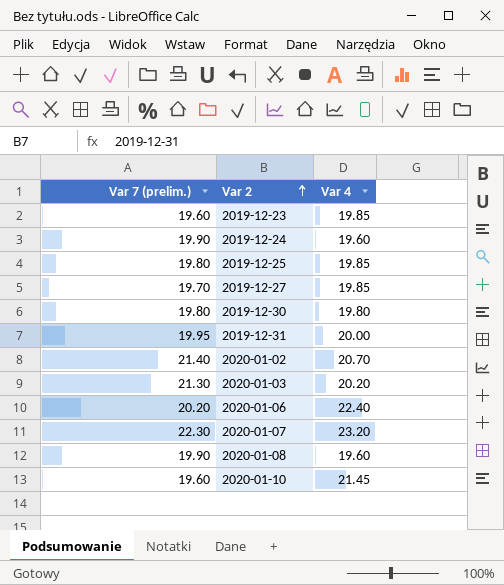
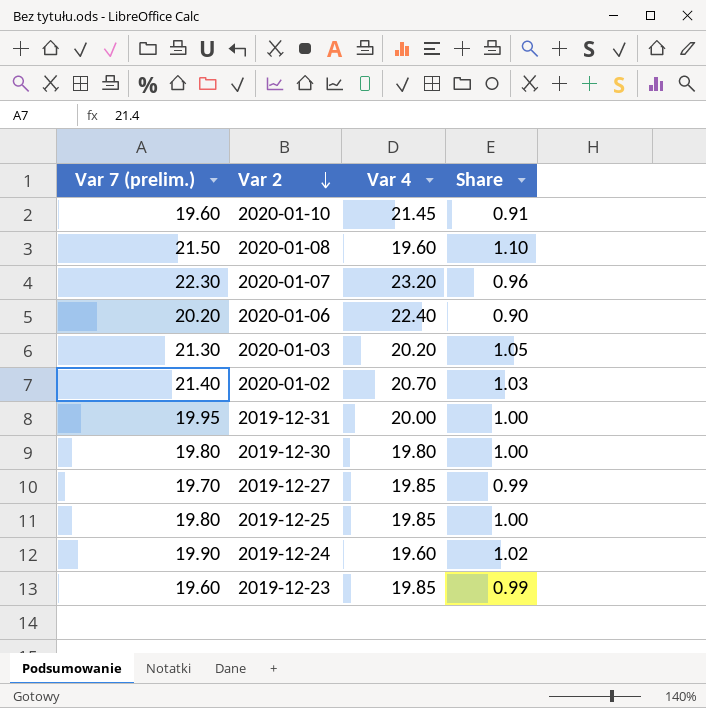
row order: Var 2 ascending -> Var 2 descending
column Share | formula: none -> [Var 7 (prelim.)] / [Var 4]
2020-01-08 | Var 7 (prelim.): 19.90 -> 21.50

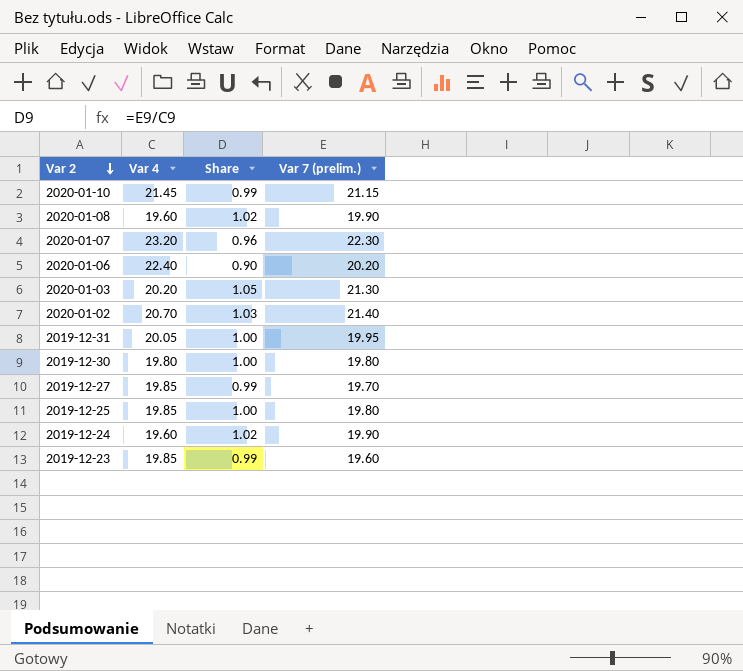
column Var 7 (prelim.) | position: 1 -> 4
2020-01-10 | Share: 0.91 -> 0.99
2020-01-10 | Var 7 (prelim.): 19.60 -> 21.15
2020-01-08 | Share: 1.10 -> 1.02
2020-01-08 | Var 7 (prelim.): 21.50 -> 19.90
2019-12-31 | Var 4: 20.00 -> 20.05

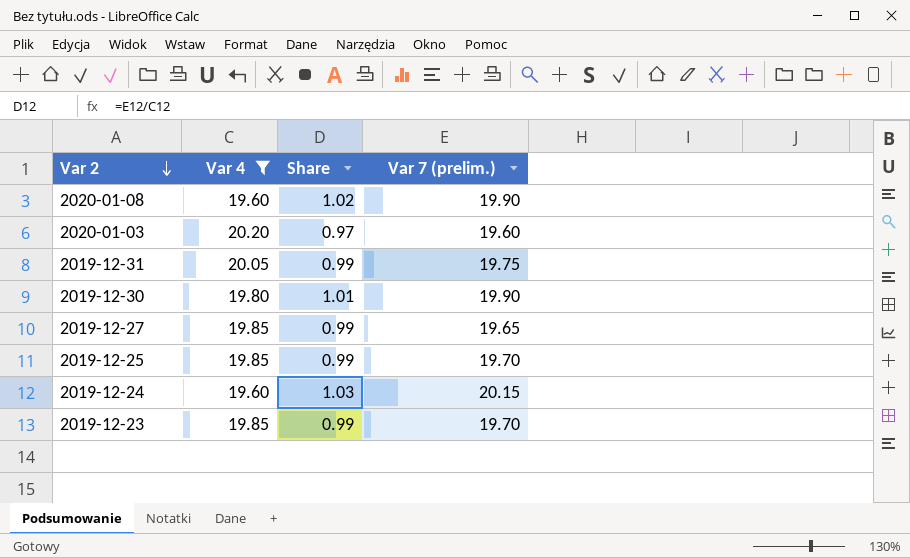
filter: none -> Var 4 <= 20.20
2020-01-03 | Share: 1.05 -> 0.97
2020-01-03 | Var 7 (prelim.): 21.30 -> 19.60
2019-12-31 | Share: 1.00 -> 0.99
2019-12-31 | Var 7 (prelim.): 19.95 -> 19.75
2019-12-30 | Share: 1.00 -> 1.01
2019-12-30 | Var 7 (prelim.): 19.80 -> 19.90
2019-12-27 | Var 7 (prelim.): 19.70 -> 19.65
2019-12-25 | Share: 1.00 -> 0.99
2019-12-25 | Var 7 (prelim.): 19.80 -> 19.70
2019-12-24 | Share: 1.02 -> 1.03
2019-12-24 | Var 7 (prelim.): 19.90 -> 20.15
2019-12-23 | Var 7 (prelim.): 19.60 -> 19.70

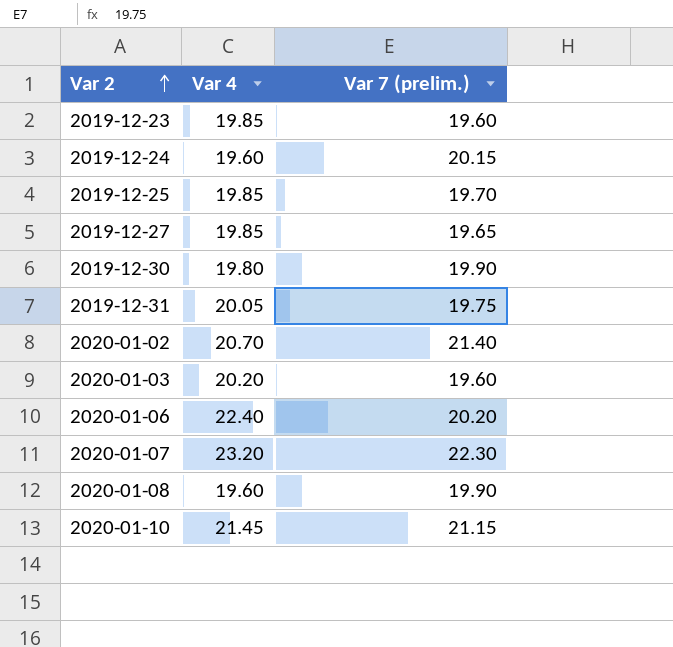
filter: Var 4 <= 20.20 -> none
row order: Var 2 descending -> Var 2 ascending
column Share | formula: [Var 7 (prelim.)] / [Var 4] -> none
2019-12-23 | Var 7 (prelim.): 19.70 -> 19.60

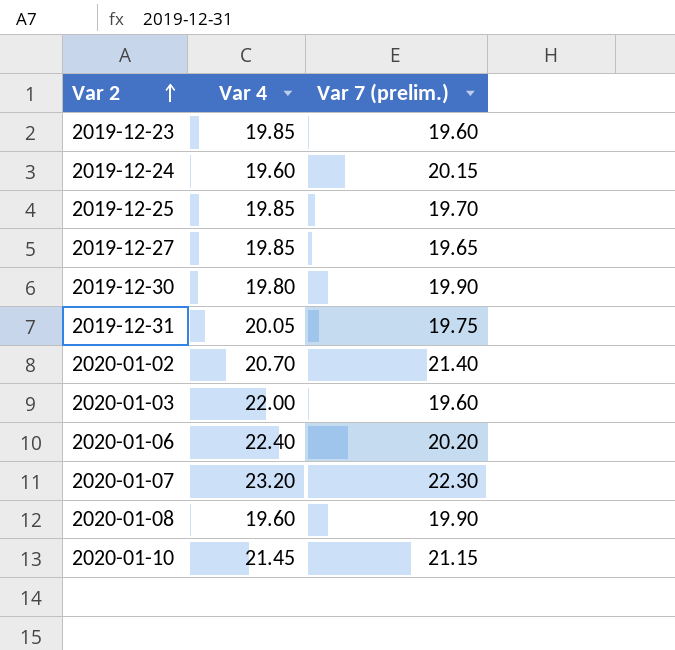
2020-01-03 | Var 4: 20.20 -> 22.00

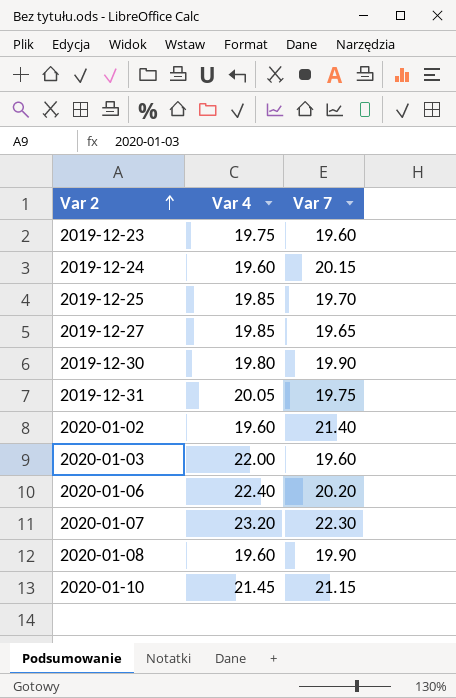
column name: Var 7 (prelim.) -> Var 7
2019-12-23 | Var 4: 19.85 -> 19.75
2020-01-02 | Var 4: 20.70 -> 19.60

